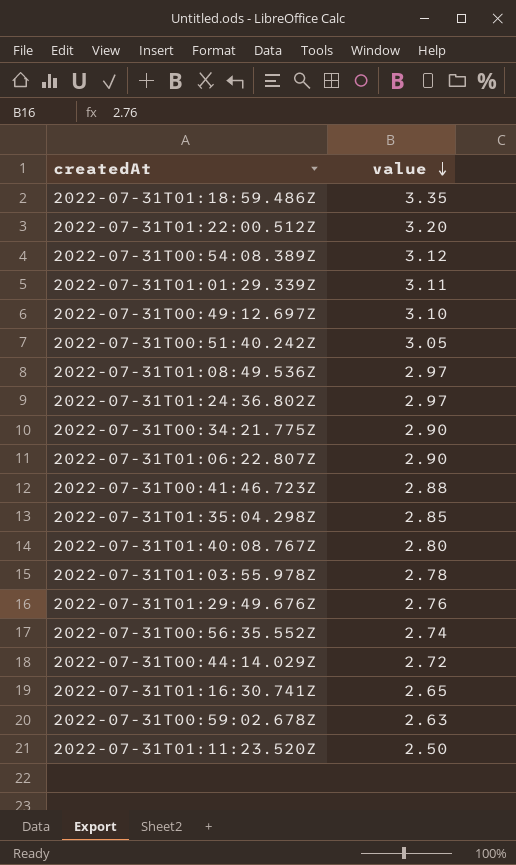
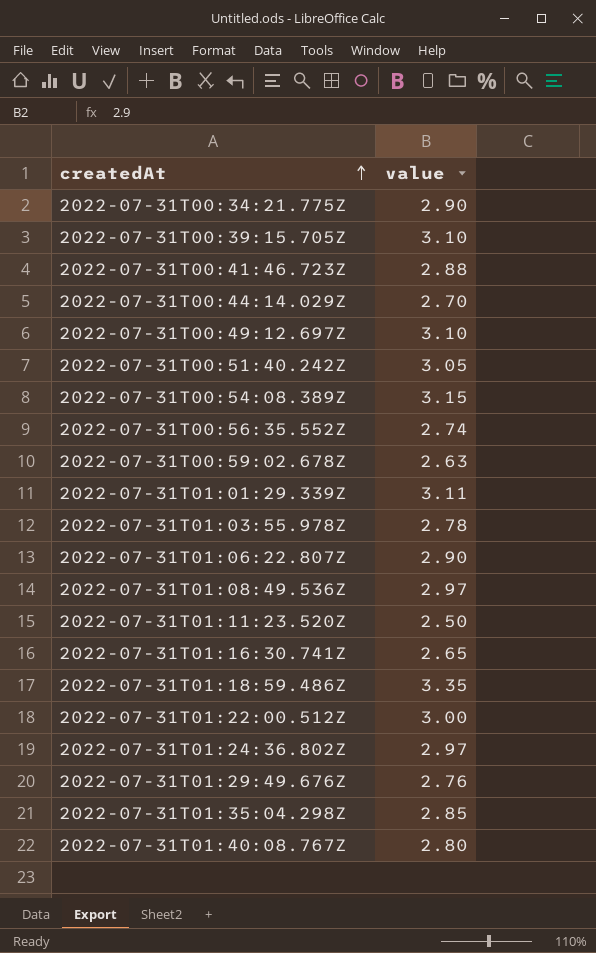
row order: value descending -> createdAt ascending
row 2022-07-31T00:39:15.705Z: none -> 3.10
2022-07-31T00:44:14.029Z | value: 2.72 -> 2.70
2022-07-31T00:54:08.389Z | value: 3.12 -> 3.15
2022-07-31T01:22:00.512Z | value: 3.20 -> 3.00

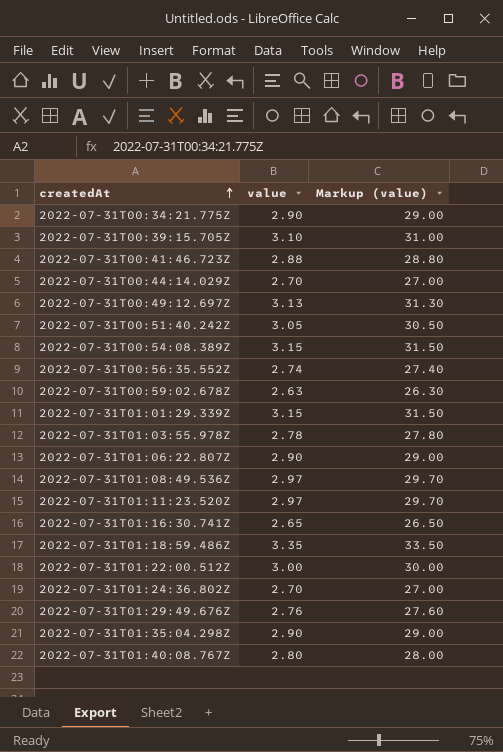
column Markup (value) | formula: none -> [value] * 10
2022-07-31T00:49:12.697Z | value: 3.10 -> 3.13
2022-07-31T01:01:29.339Z | value: 3.11 -> 3.15
2022-07-31T01:11:23.520Z | value: 2.50 -> 2.97
2022-07-31T01:24:36.802Z | value: 2.97 -> 2.70
2022-07-31T01:35:04.298Z | value: 2.85 -> 2.90

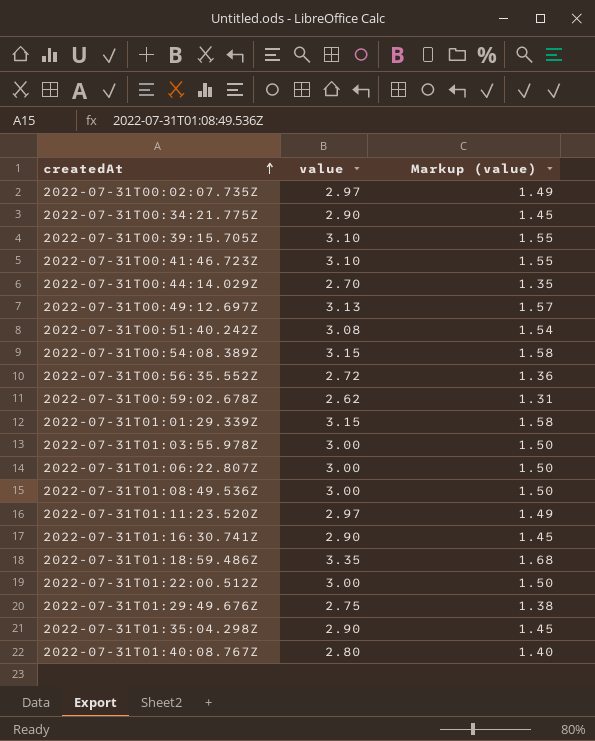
column Markup (value) | formula: [value] * 10 -> [value] * 0.5
row 2022-07-31T01:24:36.802Z: 2.70 | 27.00 -> none
row 2022-07-31T00:02:07.735Z: none -> 2.97 | 1.49
2022-07-31T00:41:46.723Z | value: 2.88 -> 3.10
2022-07-31T00:51:40.242Z | value: 3.05 -> 3.08
2022-07-31T00:56:35.552Z | value: 2.74 -> 2.72
2022-07-31T00:59:02.678Z | value: 2.63 -> 2.62
2022-07-31T01:03:55.978Z | value: 2.78 -> 3.00
2022-07-31T01:06:22.807Z | value: 2.90 -> 3.00
2022-07-31T01:08:49.536Z | value: 2.97 -> 3.00
2022-07-31T01:16:30.741Z | value: 2.65 -> 2.90
2022-07-31T01:29:49.676Z | value: 2.76 -> 2.75

